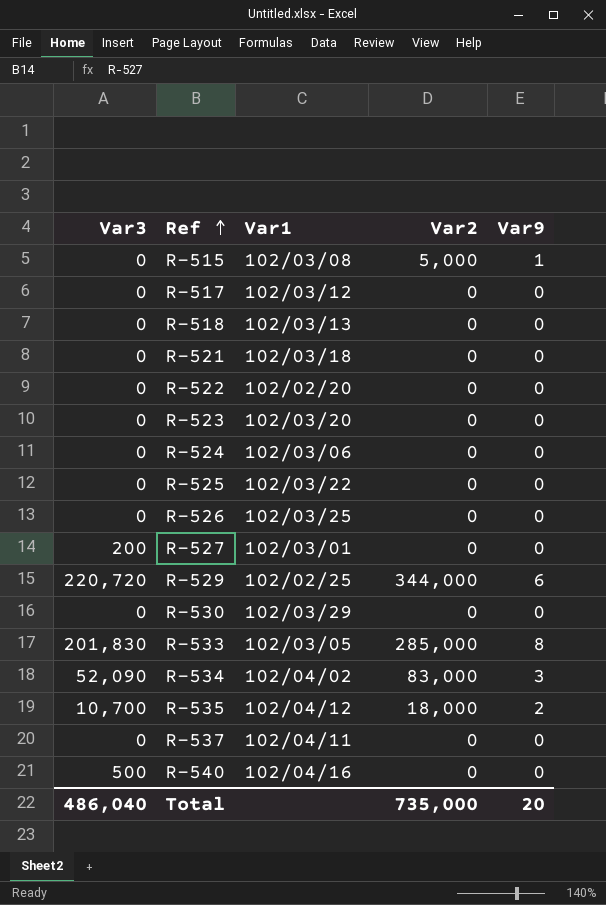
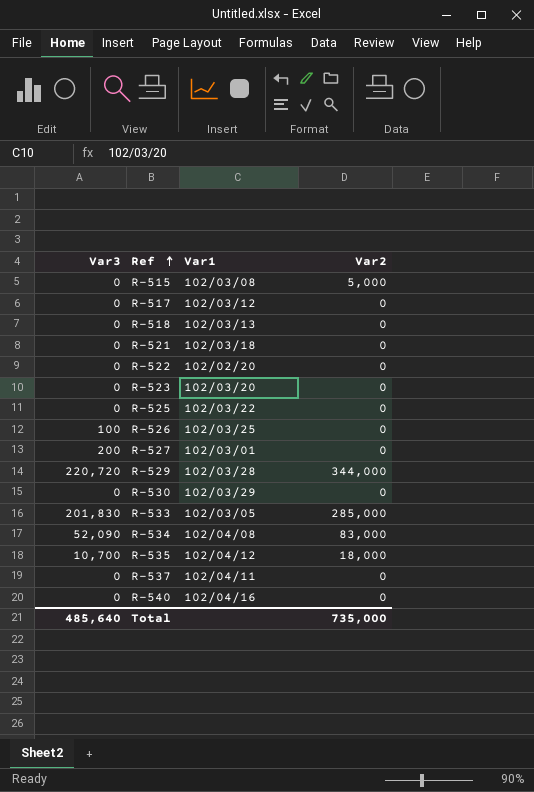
column Var9 | position: 5 -> none
row R-524: 0 | 102/03/06 | 0 | 0 -> none
R-526 | Var3: 0 -> 100
R-529 | Var1: 102/02/25 -> 102/03/28
R-534 | Var1: 102/04/02 -> 102/04/08
R-540 | Var3: 500 -> 0
Total | Var3: 486,040 -> 485,640

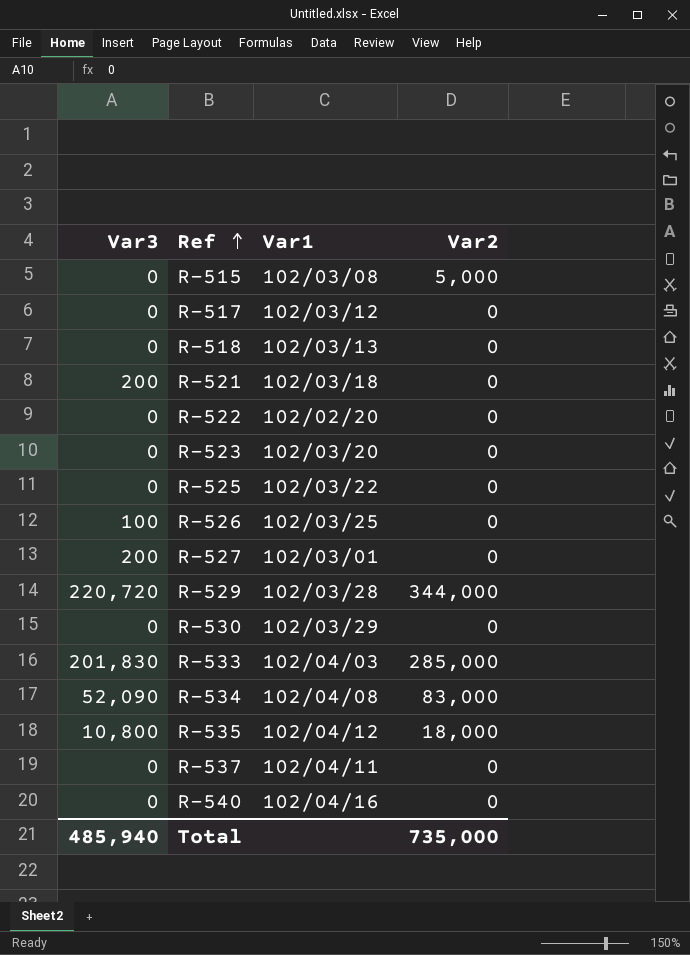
R-521 | Var3: 0 -> 200
R-533 | Var1: 102/03/05 -> 102/04/03
R-535 | Var3: 10,700 -> 10,800
Total | Var3: 485,640 -> 485,940

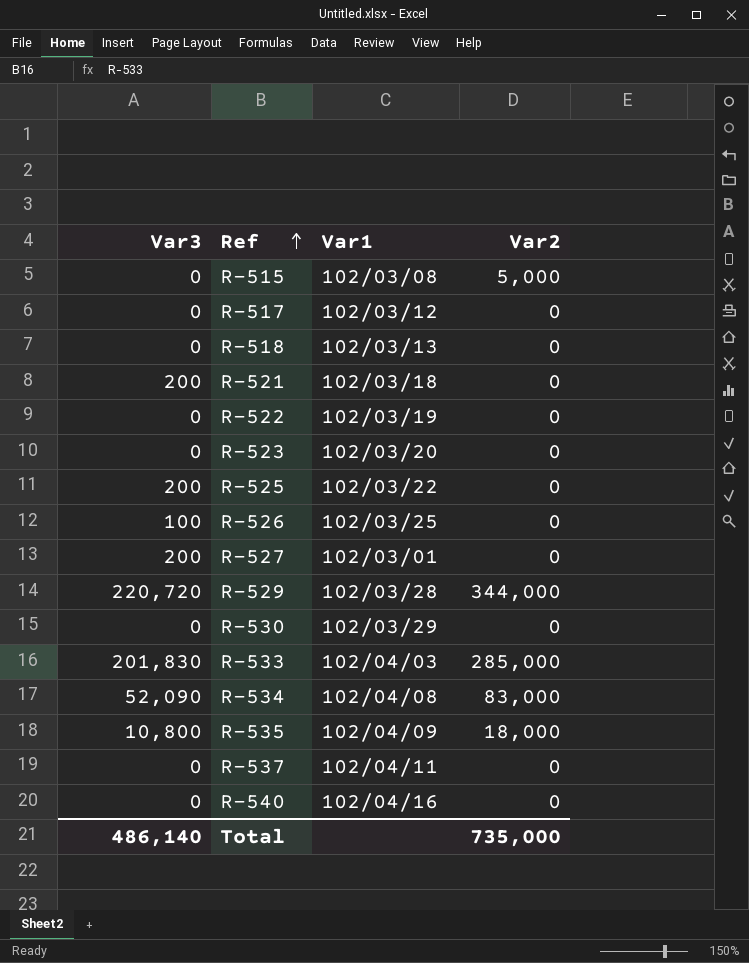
R-522 | Var1: 102/02/20 -> 102/03/19
R-525 | Var3: 0 -> 200
R-535 | Var1: 102/04/12 -> 102/04/09
Total | Var3: 485,940 -> 486,140

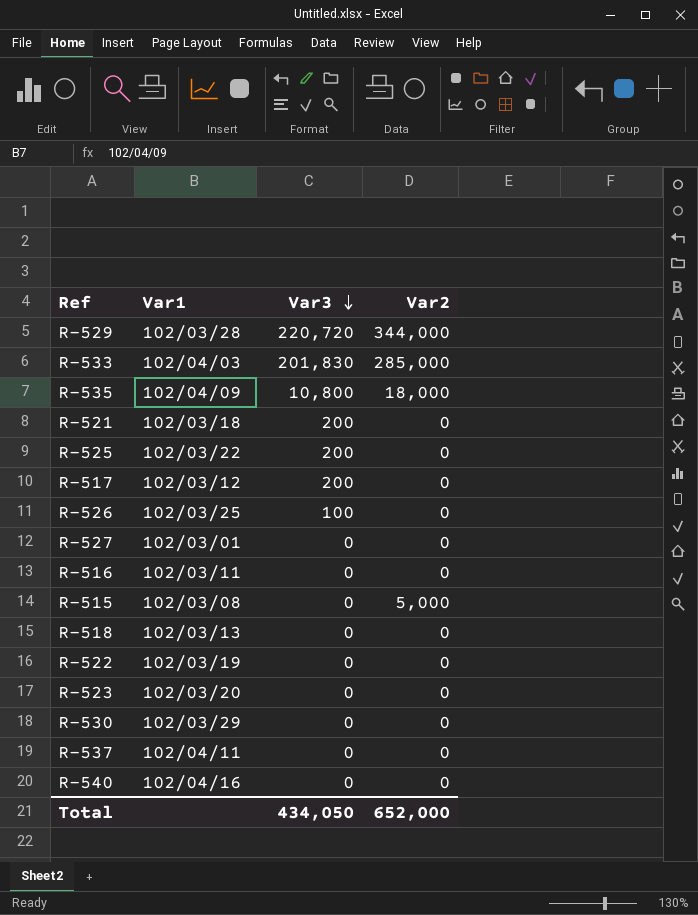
row order: Ref ascending -> Var3 descending
column Var3 | position: 1 -> 3
row R-534: 52,090 | 102/04/08 | 83,000 -> none
R-517 | Var3: 0 -> 200
R-527 | Var3: 200 -> 0
row R-516: none -> 102/03/11 | 0 | 0
Total | Var3: 486,140 -> 434,050
Total | Var2: 735,000 -> 652,000

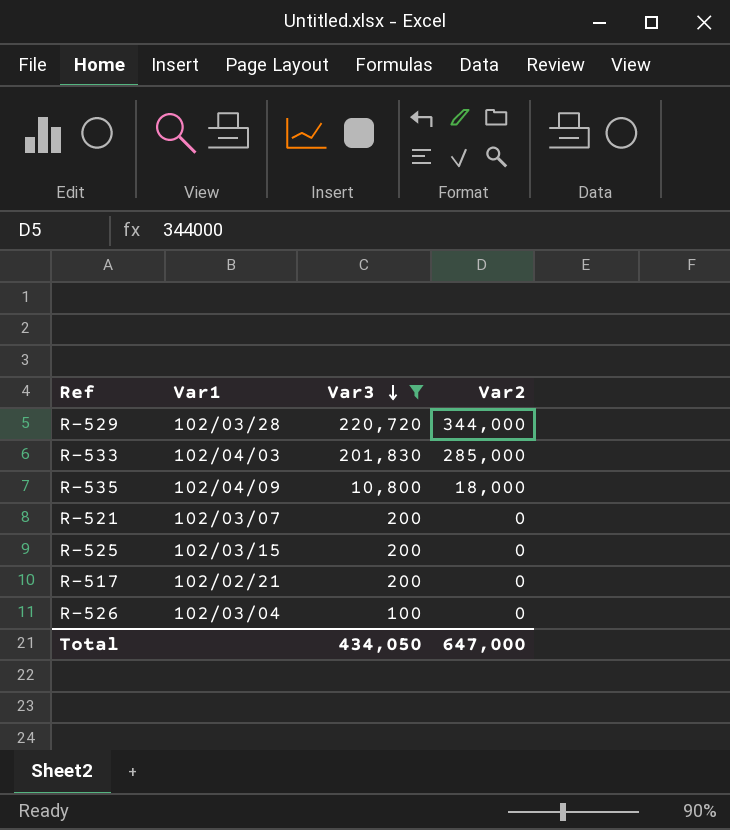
filter: none -> Var3 != 0
R-521 | Var1: 102/03/18 -> 102/03/07
R-525 | Var1: 102/03/22 -> 102/03/15
R-517 | Var1: 102/03/12 -> 102/02/21
R-526 | Var1: 102/03/25 -> 102/03/04
Total | Var2: 652,000 -> 647,000

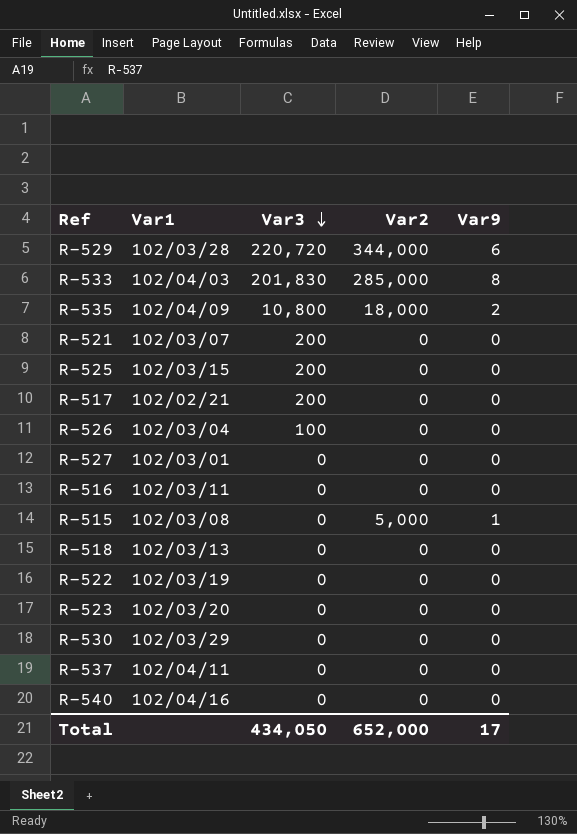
filter: Var3 != 0 -> none
column Var9 | position: none -> 5
Total | Var2: 647,000 -> 652,000

